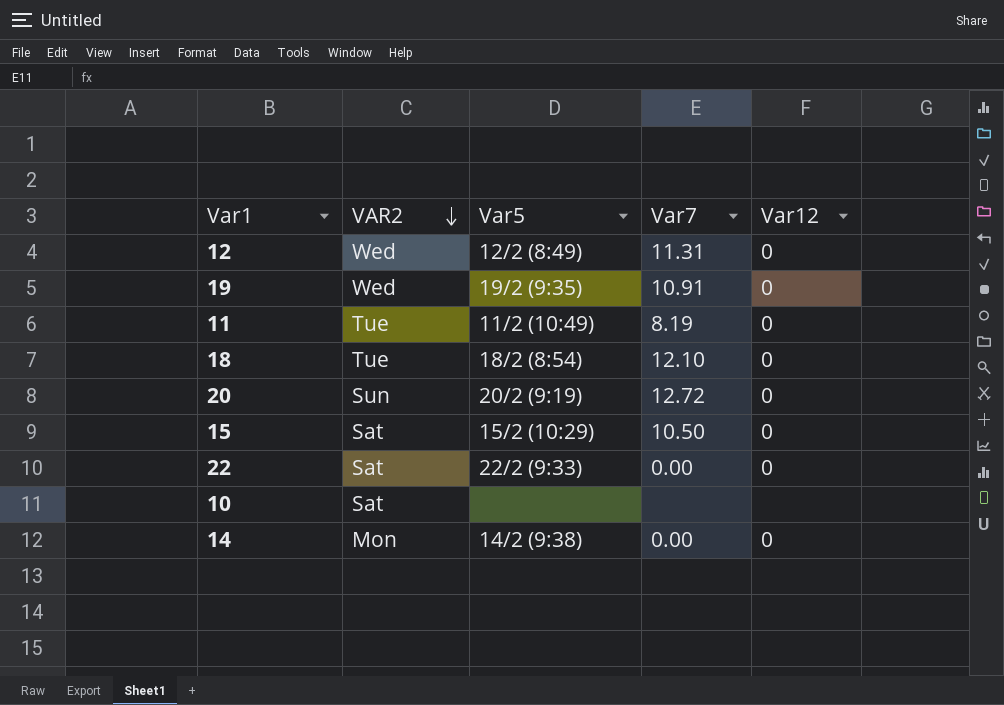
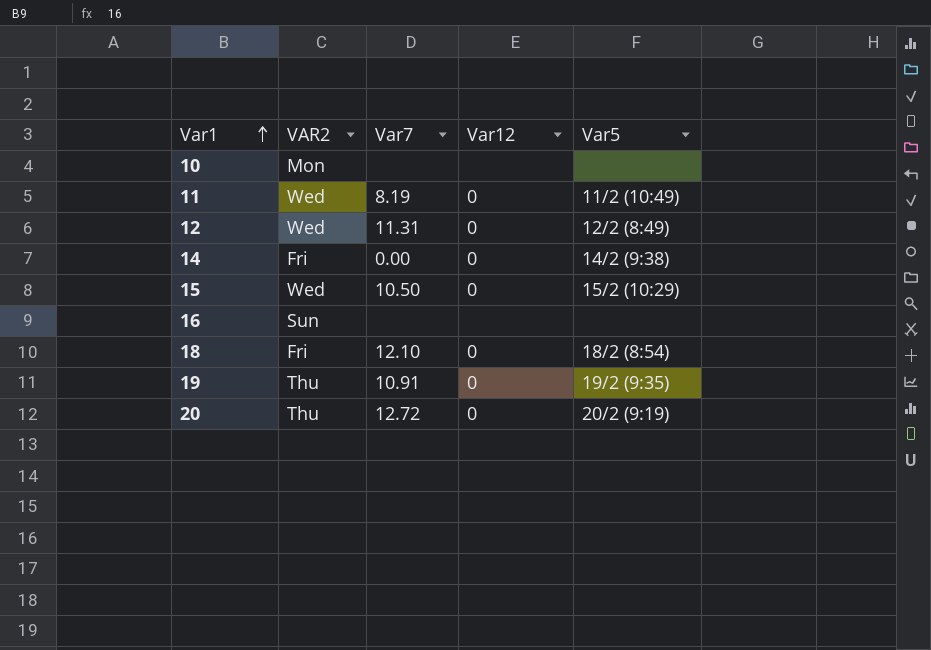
row order: VAR2 descending -> Var1 ascending
column Var5 | position: 3 -> 5
row 22: Sat | 22/2 (9:33) | 0.00 | 0 -> none
10 | VAR2: Sat -> Mon
11 | VAR2: Tue -> Wed
14 | VAR2: Mon -> Fri
15 | VAR2: Sat -> Wed
row 16: none -> Sun | none | none | none
18 | VAR2: Tue -> Fri
19 | VAR2: Wed -> Thu
20 | VAR2: Sun -> Thu

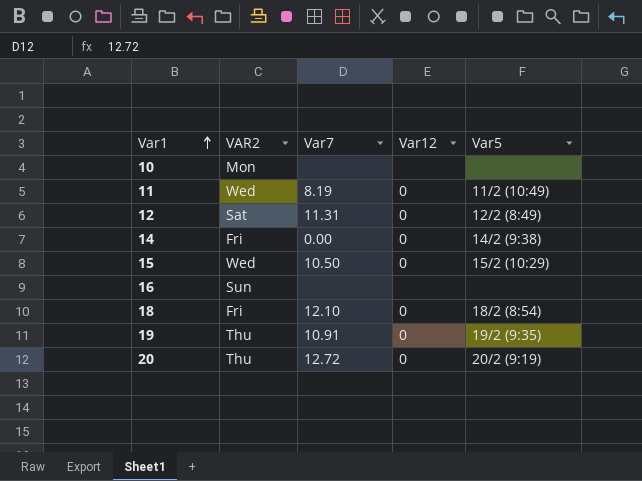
12 | VAR2: Wed -> Sat

